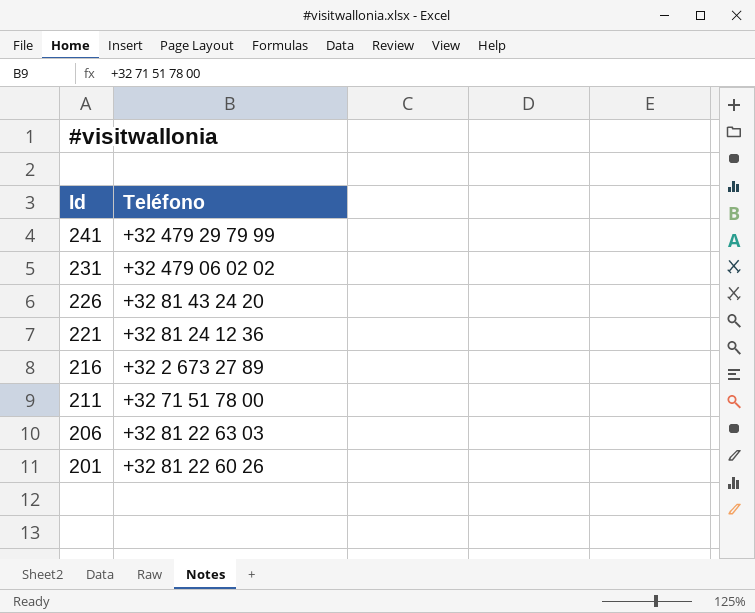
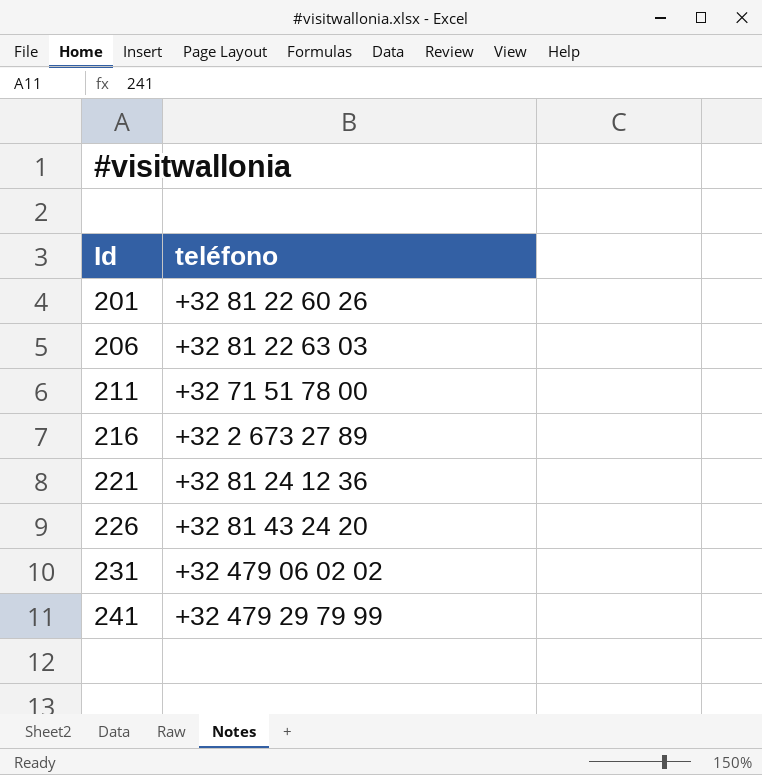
row order: Id descending -> Id ascending
column name: Teléfono -> teléfono

